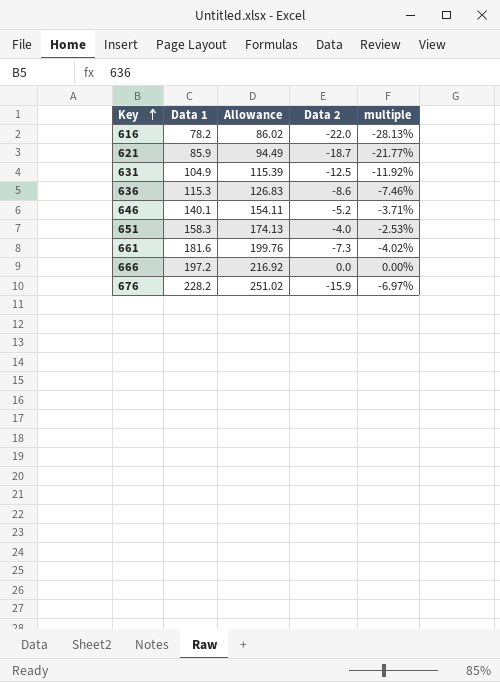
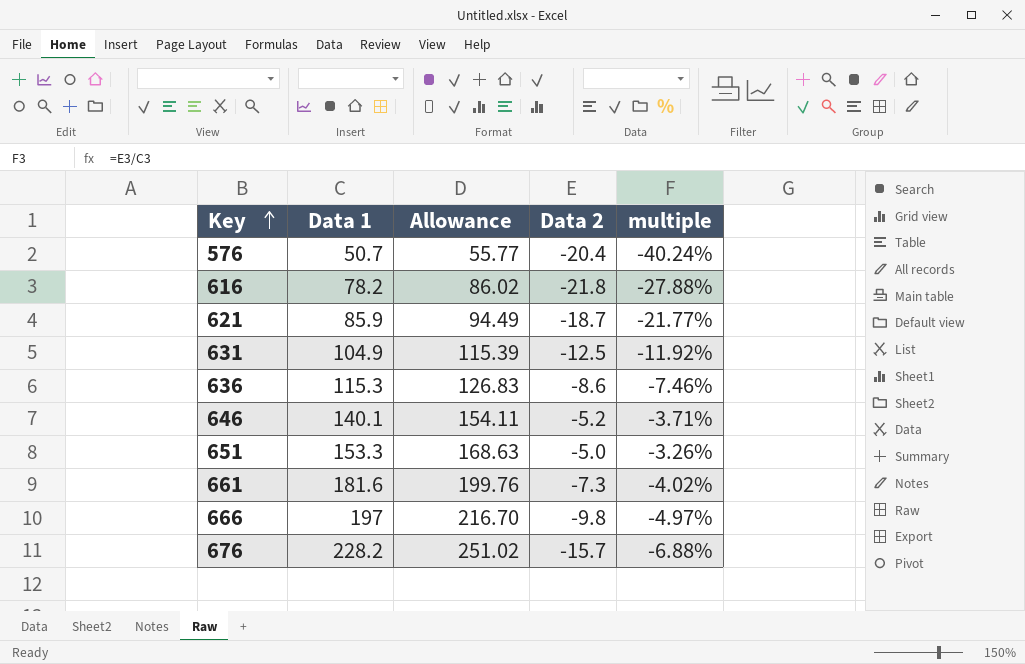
row 576: none -> 50.7 | 55.77 | -20.4 | -40.24%
616 | Data 2: -22.0 -> -21.8
616 | multiple: -28.13% -> -27.88%
651 | Data 1: 158.3 -> 153.3
651 | Allowance: 174.13 -> 168.63
651 | Data 2: -4.0 -> -5.0
651 | multiple: -2.53% -> -3.26%
666 | Data 1: 197.2 -> 197
666 | Allowance: 216.92 -> 216.70
666 | Data 2: 0.0 -> -9.8
666 | multiple: 0.00% -> -4.97%
676 | Data 2: -15.9 -> -15.7
676 | multiple: -6.97% -> -6.88%

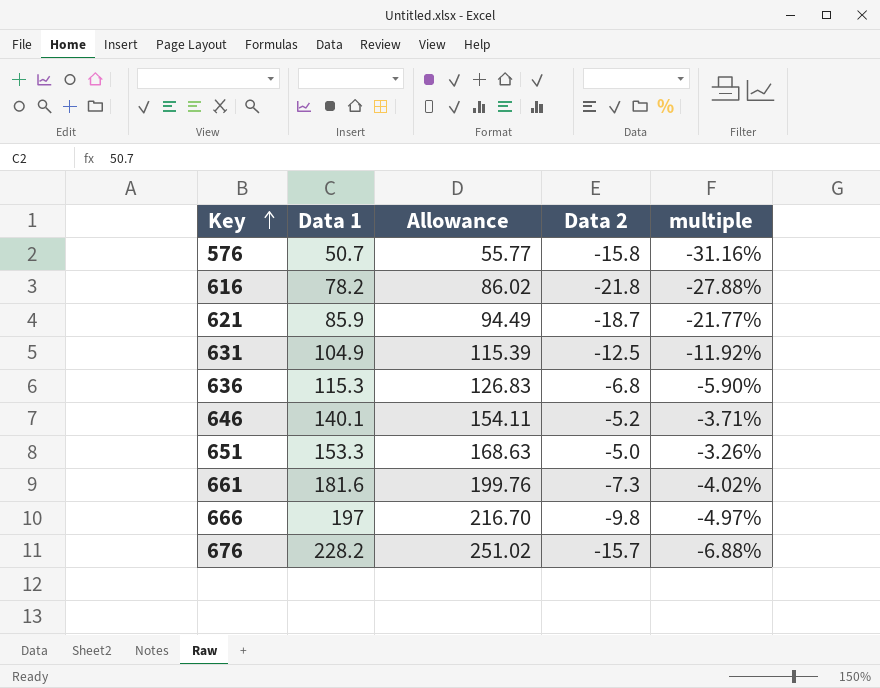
576 | Data 2: -20.4 -> -15.8
576 | multiple: -40.24% -> -31.16%
636 | Data 2: -8.6 -> -6.8
636 | multiple: -7.46% -> -5.90%

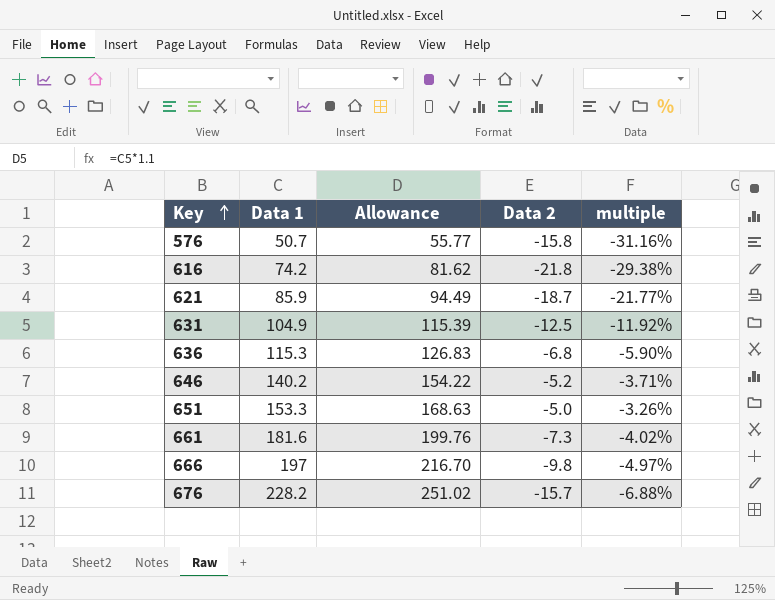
616 | Data 1: 78.2 -> 74.2
616 | Allowance: 86.02 -> 81.62
616 | multiple: -27.88% -> -29.38%
646 | Data 1: 140.1 -> 140.2
646 | Allowance: 154.11 -> 154.22

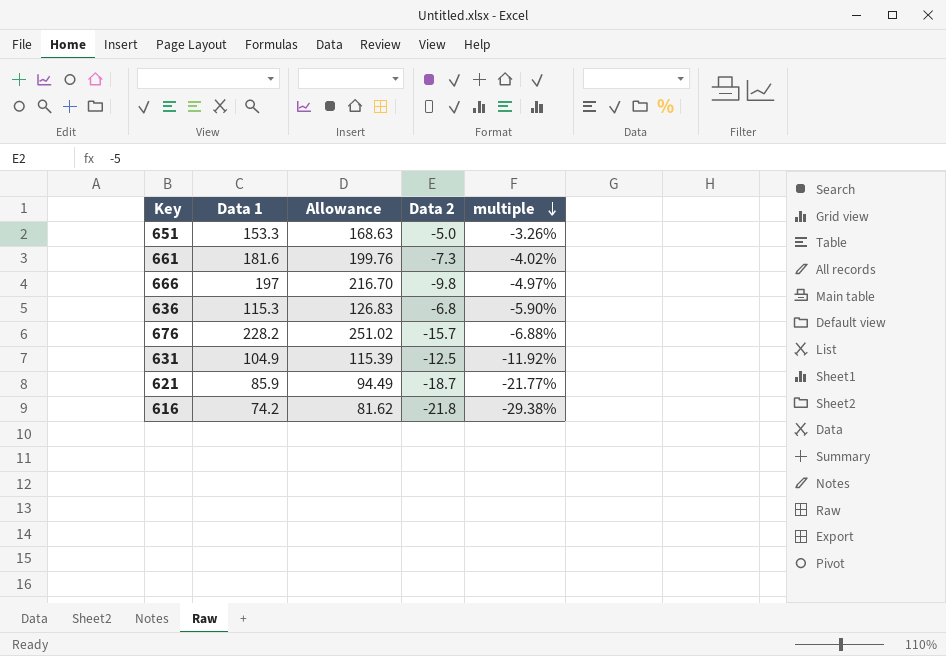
row order: Key ascending -> multiple descending
row 576: 50.7 | 55.77 | -15.8 | -31.16% -> none
row 646: 140.2 | 154.22 | -5.2 | -3.71% -> none

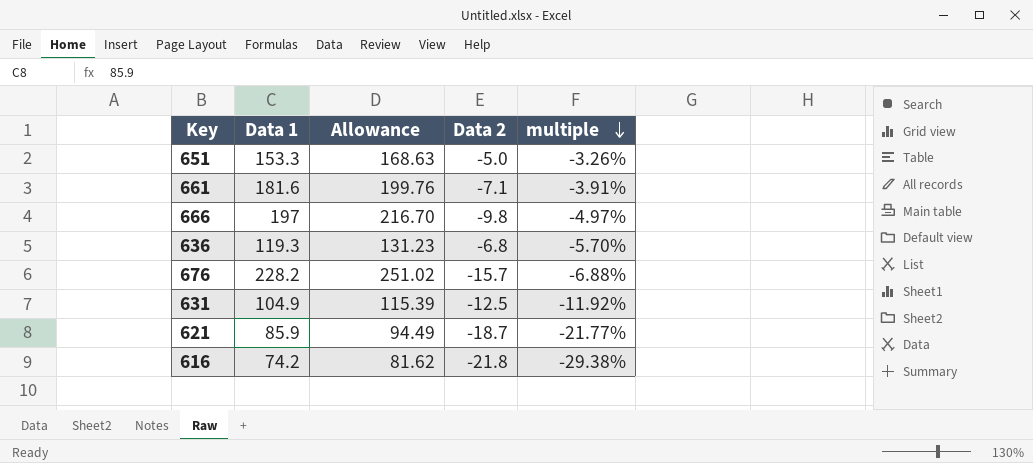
661 | Data 2: -7.3 -> -7.1
661 | multiple: -4.02% -> -3.91%
636 | Data 1: 115.3 -> 119.3
636 | Allowance: 126.83 -> 131.23
636 | multiple: -5.90% -> -5.70%

